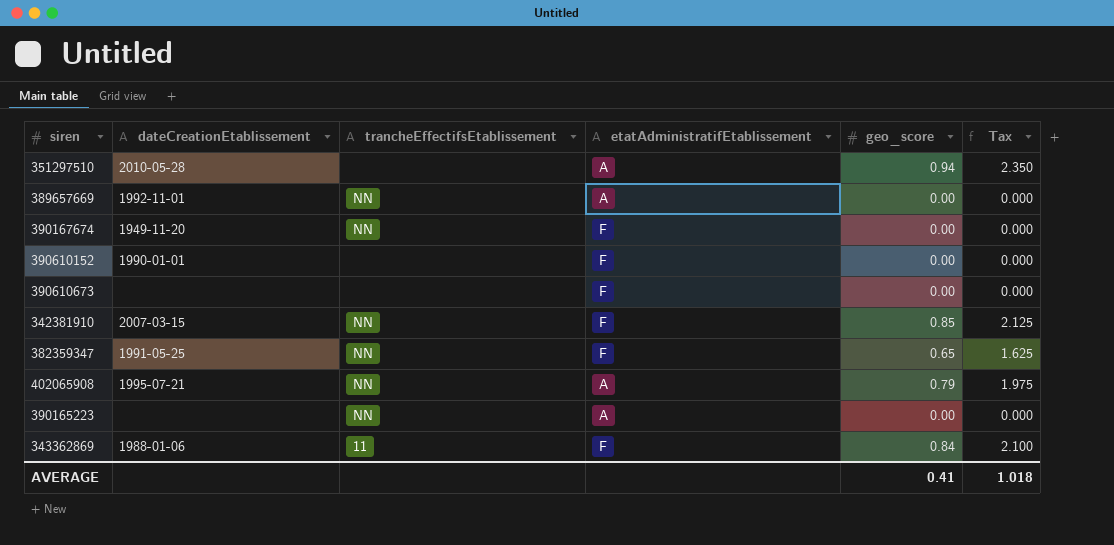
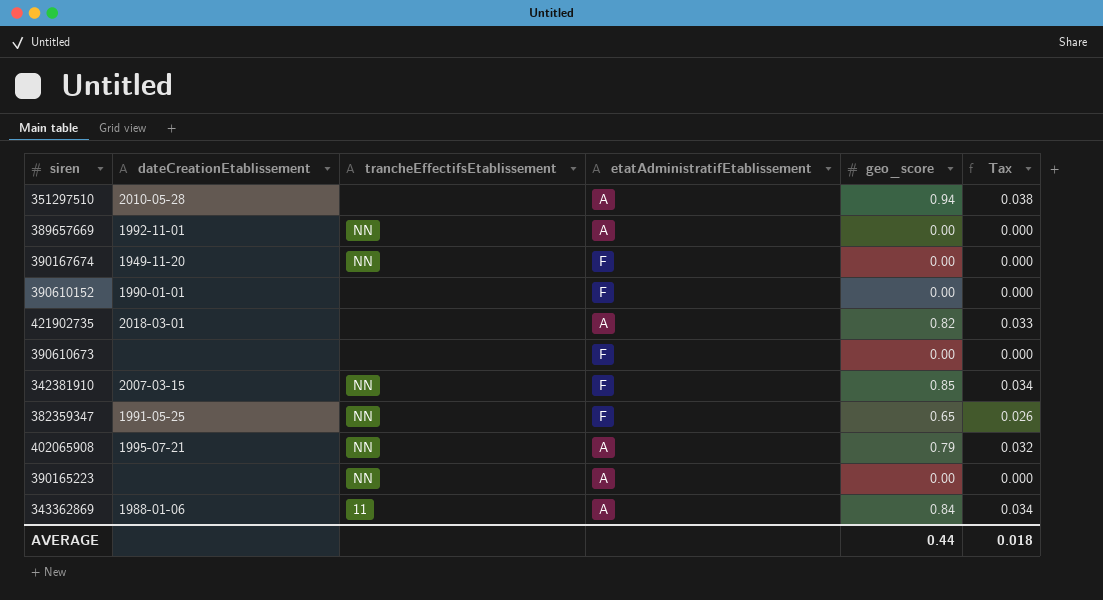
column Tax | formula: [geo_score] * 2.5 -> [geo_score] * 0.04
row 421902735: none -> 2018-03-01 | none | A | 0.82 | 0.033
343362869 | etatAdministratifEtablissement: F -> A
AVERAGE | geo_score: 0.41 -> 0.44
AVERAGE | Tax: 1.018 -> 0.018

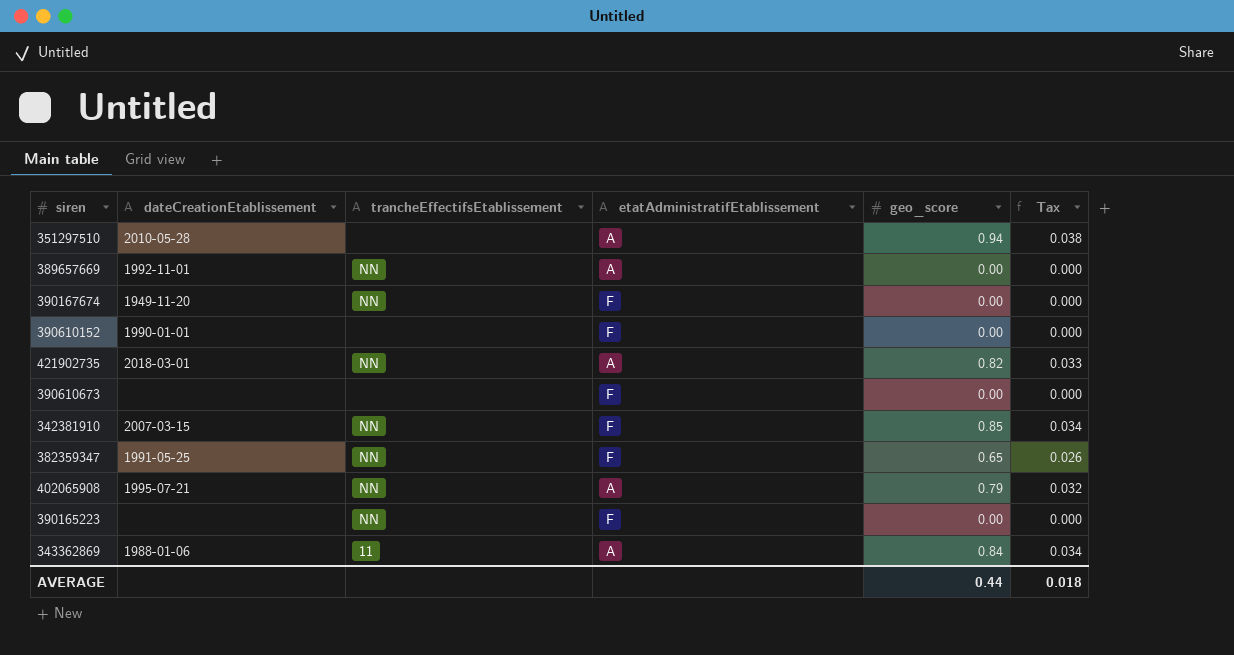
421902735 | trancheEffectifsEtablissement: none -> NN
390165223 | etatAdministratifEtablissement: A -> F

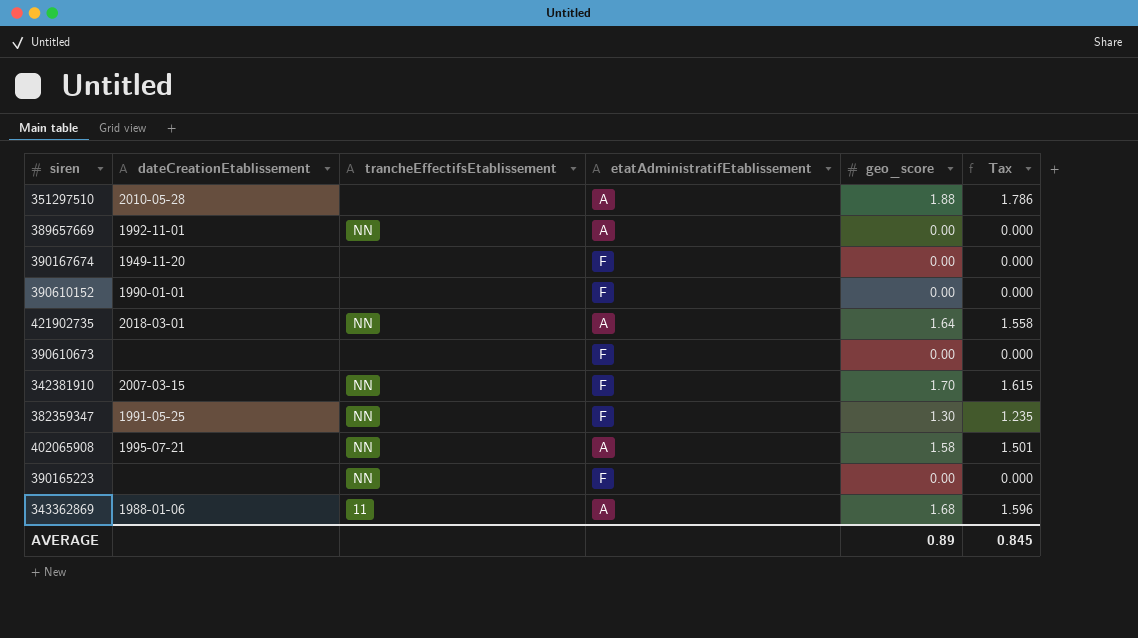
column Tax | formula: [geo_score] * 0.04 -> [geo_score] * 0.95
351297510 | geo_score: 0.94 -> 1.88
390167674 | trancheEffectifsEtablissement: NN -> none
421902735 | geo_score: 0.82 -> 1.64
342381910 | geo_score: 0.85 -> 1.70
382359347 | geo_score: 0.65 -> 1.30
402065908 | geo_score: 0.79 -> 1.58
343362869 | geo_score: 0.84 -> 1.68
AVERAGE | geo_score: 0.44 -> 0.89
AVERAGE | Tax: 0.018 -> 0.845

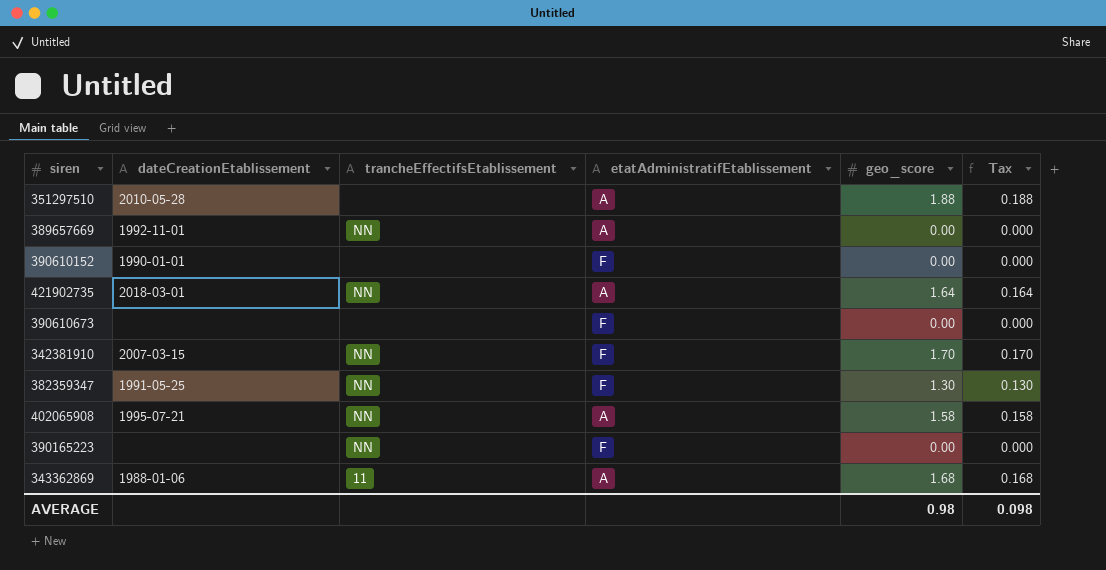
column Tax | formula: [geo_score] * 0.95 -> [geo_score] * 0.1
row 390167674: 1949-11-20 | none | F | 0.00 | 0.000 -> none
AVERAGE | geo_score: 0.89 -> 0.98
AVERAGE | Tax: 0.845 -> 0.098

